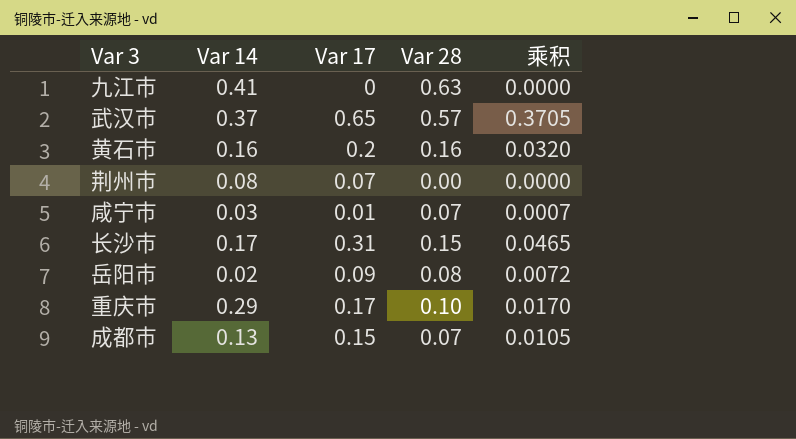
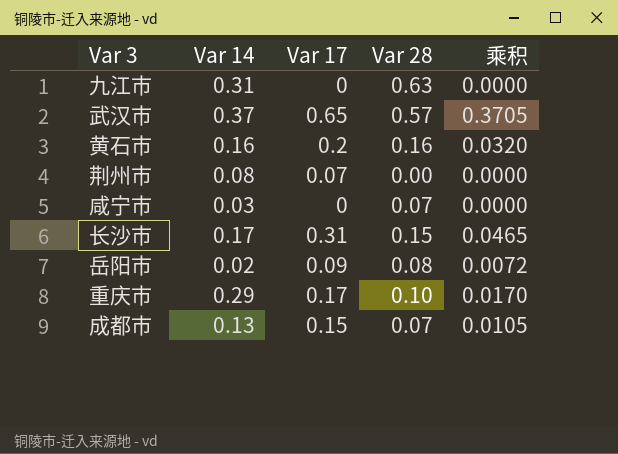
九江市 | Var 14: 0.41 -> 0.31
咸宁市 | Var 17: 0.01 -> 0
咸宁市 | 乘积: 0.0007 -> 0.0000

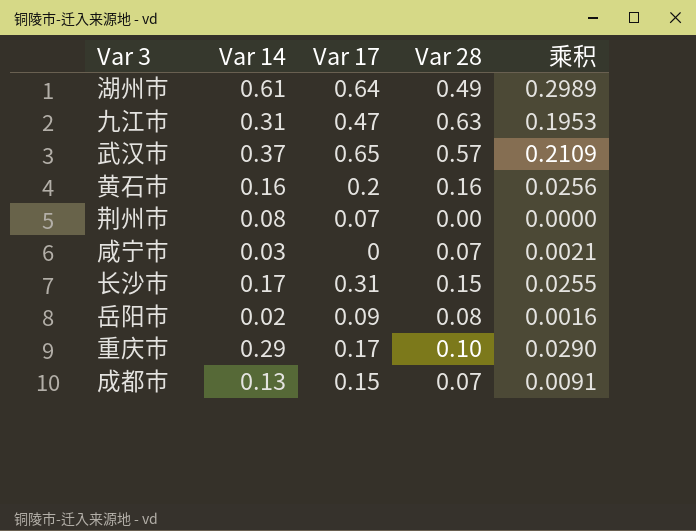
column 乘积 | formula: [Var 17] * [Var 28] -> [Var 14] * [Var 28]
row 湖州市: none -> 0.61 | 0.64 | 0.49 | 0.2989
九江市 | Var 17: 0 -> 0.47

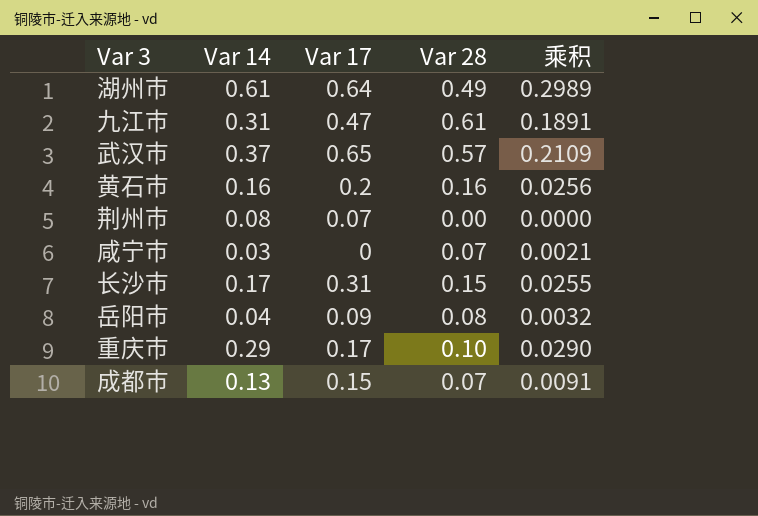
九江市 | Var 28: 0.63 -> 0.61
九江市 | 乘积: 0.1953 -> 0.1891
岳阳市 | Var 14: 0.02 -> 0.04
岳阳市 | 乘积: 0.0016 -> 0.0032

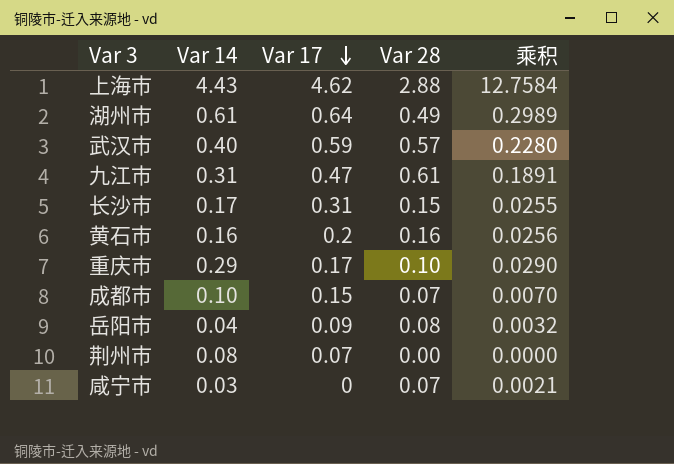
row order: none -> Var 17 descending
row 上海市: none -> 4.43 | 4.62 | 2.88 | 12.7584
武汉市 | Var 14: 0.37 -> 0.40
武汉市 | Var 17: 0.65 -> 0.59
武汉市 | 乘积: 0.2109 -> 0.2280
成都市 | Var 14: 0.13 -> 0.10
成都市 | 乘积: 0.0091 -> 0.0070

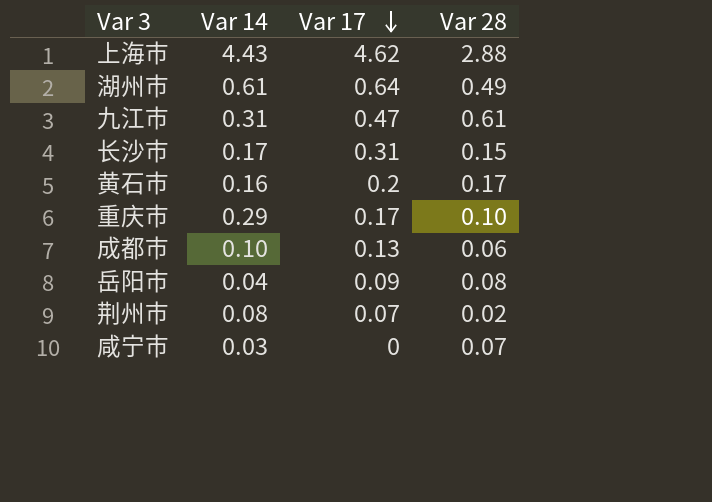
column 乘积 | formula: [Var 14] * [Var 28] -> none
row 武汉市: 0.40 | 0.59 | 0.57 | 0.2280 -> none
黄石市 | Var 28: 0.16 -> 0.17
成都市 | Var 17: 0.15 -> 0.13
成都市 | Var 28: 0.07 -> 0.06
荆州市 | Var 28: 0.00 -> 0.02

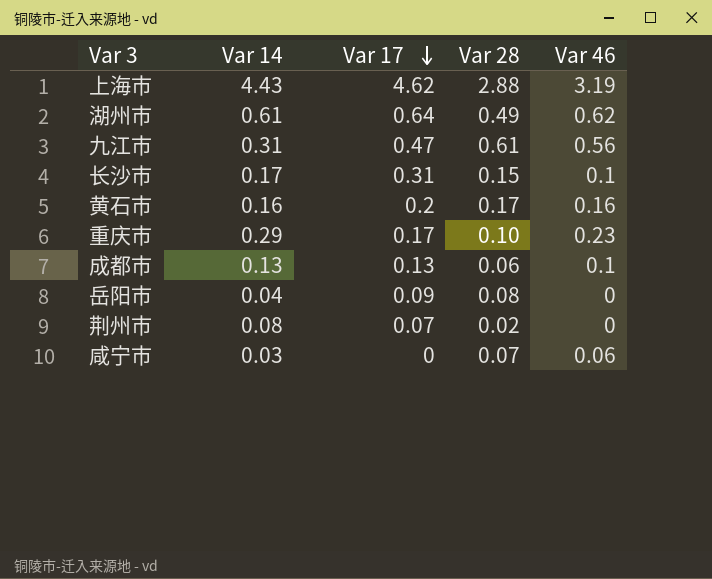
column Var 46 | position: none -> 5
成都市 | Var 14: 0.10 -> 0.13

